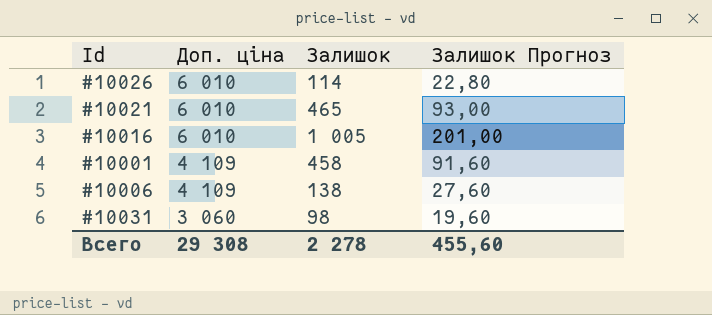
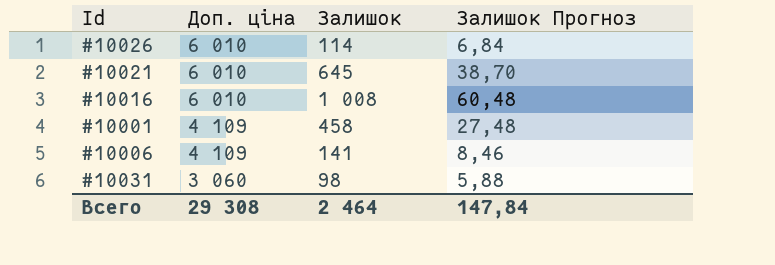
column Залишок Прогноз | formula: [Залишок] * 0,2 -> [Залишок] * 0,06
#10021 | Залишок: 465 -> 645
#10016 | Залишок: 1 005 -> 1 008
#10006 | Залишок: 138 -> 141
Всего | Залишок: 2 278 -> 2 464
Всего | Залишок Прогноз: 455,60 -> 147,84

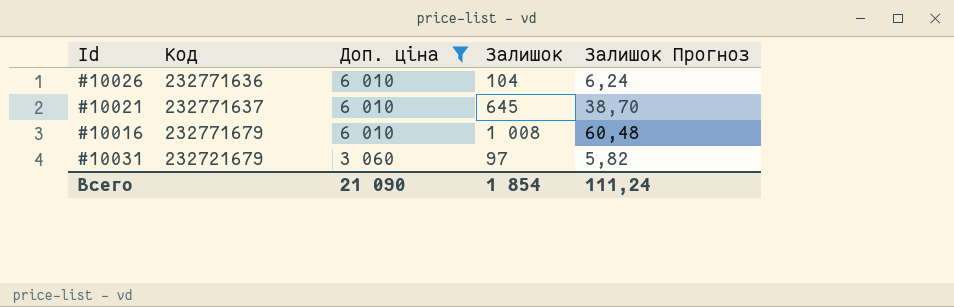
filter: none -> Доп. ціна != 4 109
column Код | position: none -> 2
#10026 | Залишок: 114 -> 104
#10026 | Залишок Прогноз: 6,84 -> 6,24
#10031 | Залишок: 98 -> 97
#10031 | Залишок Прогноз: 5,88 -> 5,82
Всего | Доп. ціна: 29 308 -> 21 090
Всего | Залишок: 2 464 -> 1 854
Всего | Залишок Прогноз: 147,84 -> 111,24

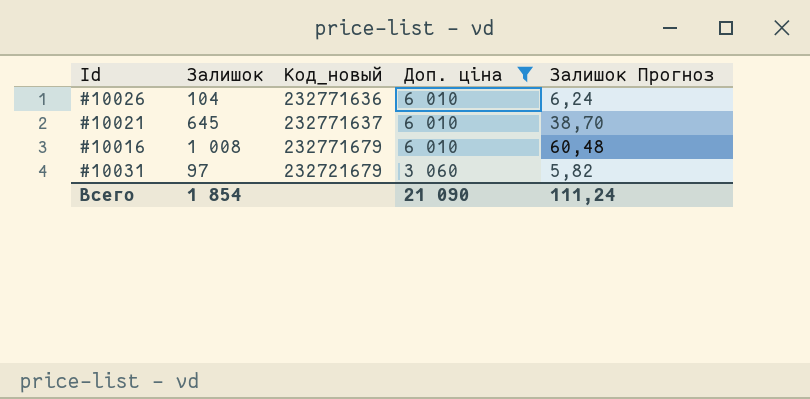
column Залишок | position: 4 -> 2
column name: Код -> Код_новый

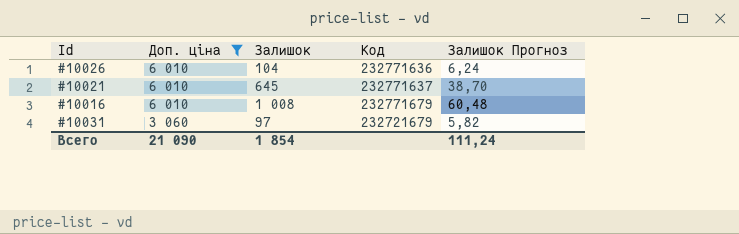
column Доп. ціна | position: 4 -> 2
column name: Код_новый -> Код

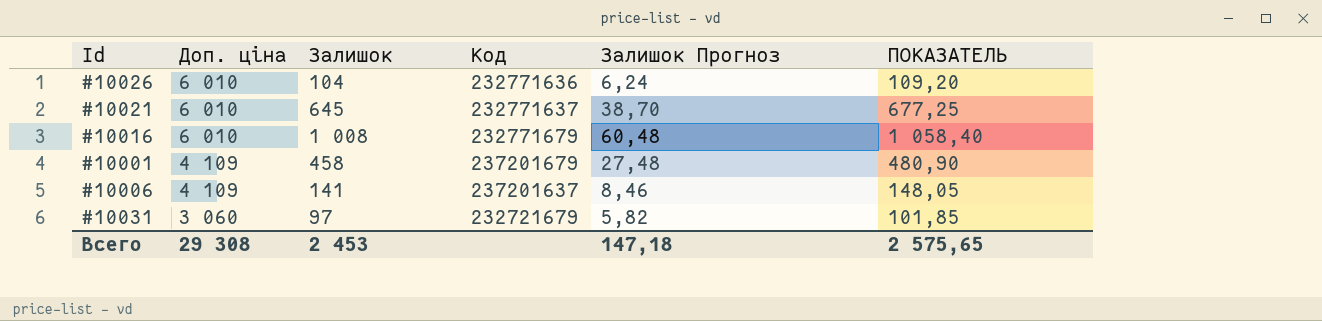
filter: Доп. ціна != 4 109 -> none
column ПОКАЗАТЕЛЬ | formula: none -> [Залишок] * 1,05
Всего | Доп. ціна: 21 090 -> 29 308
Всего | Залишок: 1 854 -> 2 453
Всего | Залишок Прогноз: 111,24 -> 147,18

